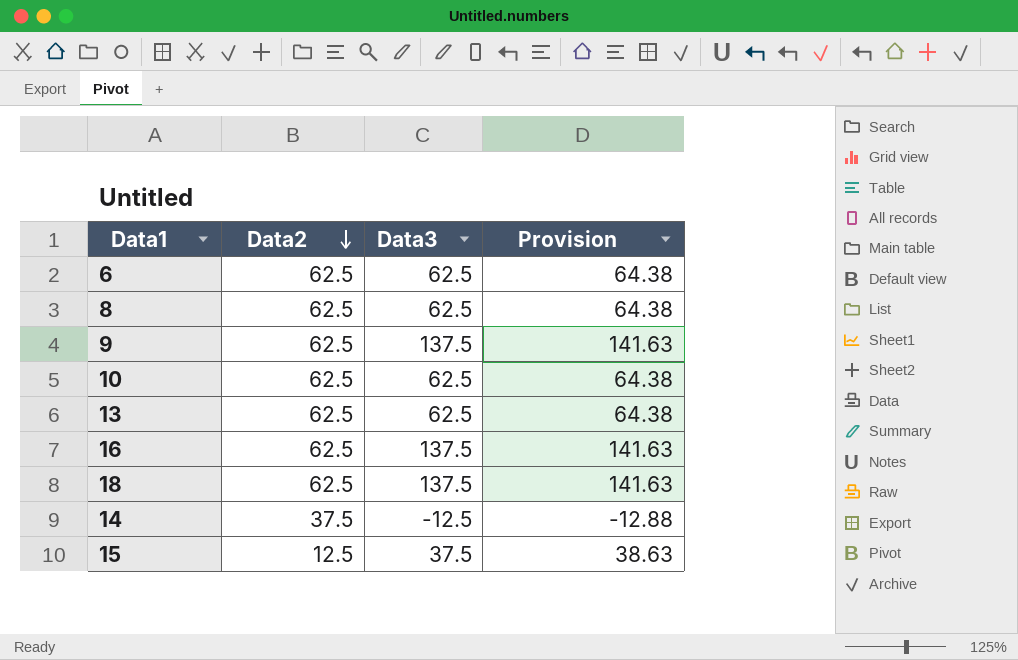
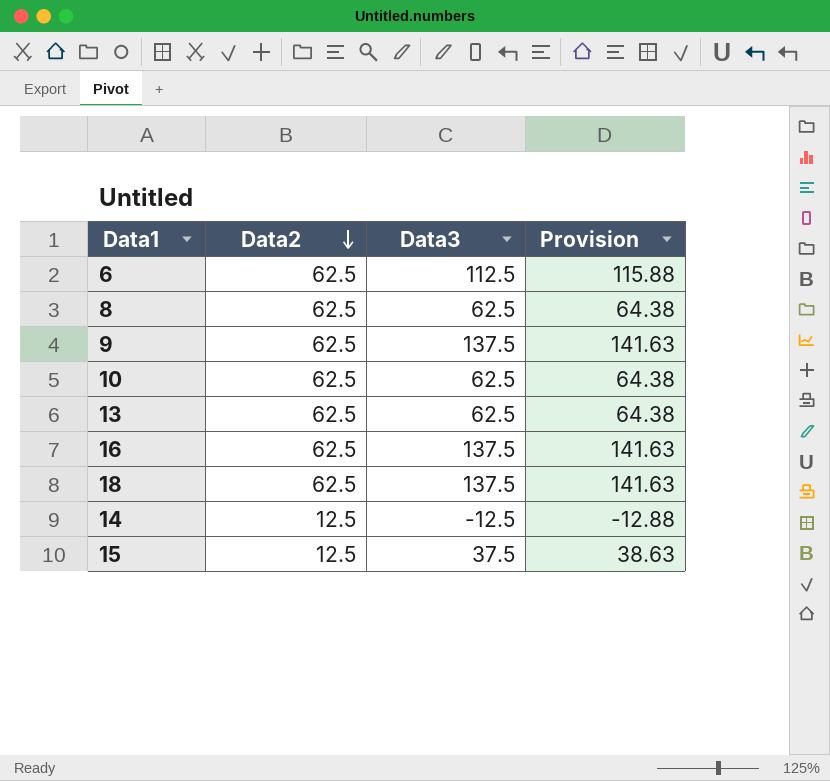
6 | Data3: 62.5 -> 112.5
6 | Provision: 64.38 -> 115.88
14 | Data2: 37.5 -> 12.5

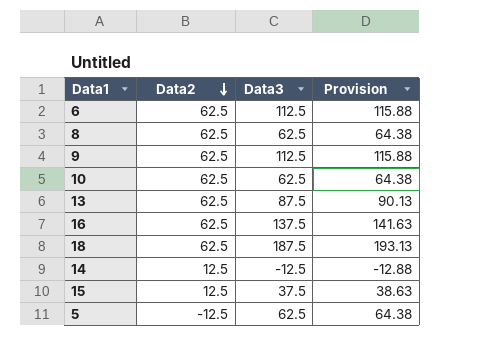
9 | Data3: 137.5 -> 112.5
9 | Provision: 141.63 -> 115.88
13 | Data3: 62.5 -> 87.5
13 | Provision: 64.38 -> 90.13
18 | Data3: 137.5 -> 187.5
18 | Provision: 141.63 -> 193.13
row 5: none -> -12.5 | 62.5 | 64.38

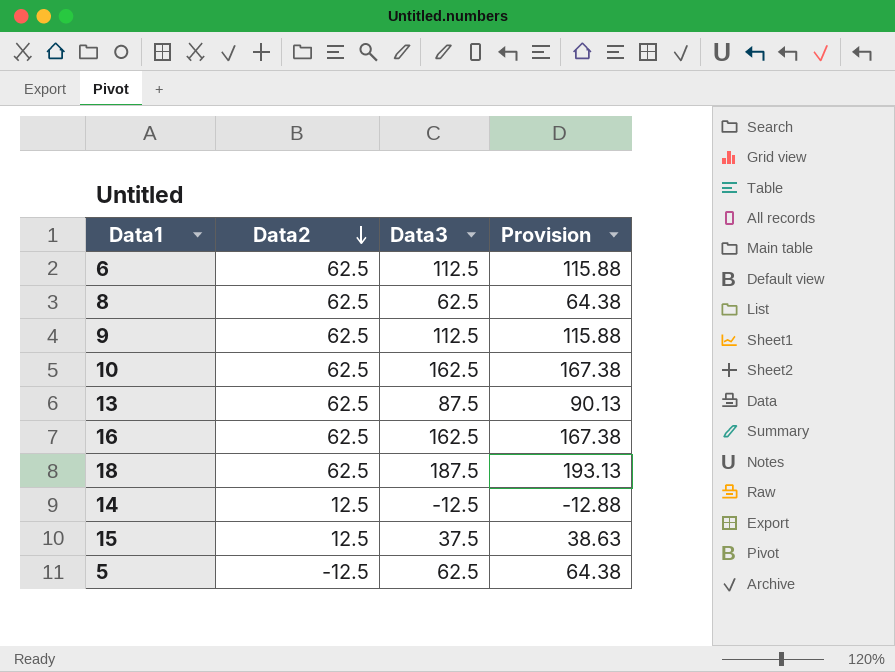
10 | Data3: 62.5 -> 162.5
10 | Provision: 64.38 -> 167.38
16 | Data3: 137.5 -> 162.5
16 | Provision: 141.63 -> 167.38

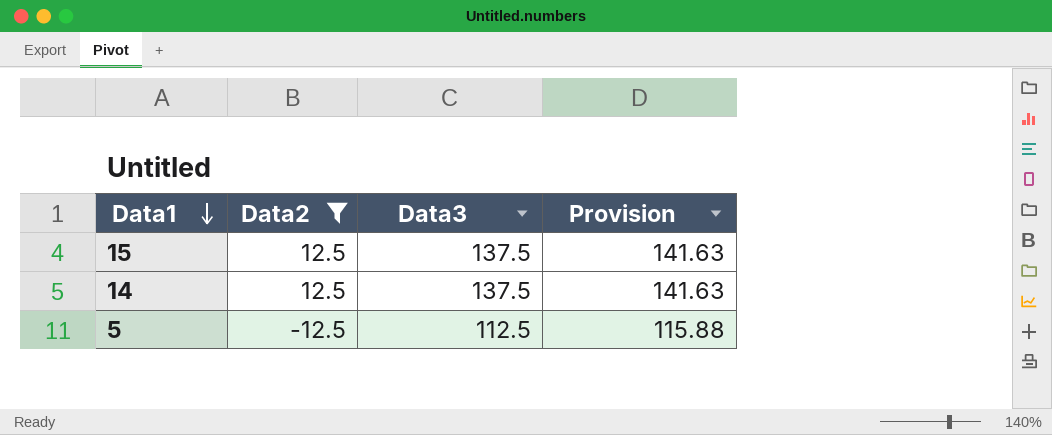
filter: none -> Data2 != 62.5
row order: Data2 descending -> Data1 descending
15 | Data3: 37.5 -> 137.5
15 | Provision: 38.63 -> 141.63
14 | Data3: -12.5 -> 137.5
14 | Provision: -12.88 -> 141.63
5 | Data3: 62.5 -> 112.5
5 | Provision: 64.38 -> 115.88

